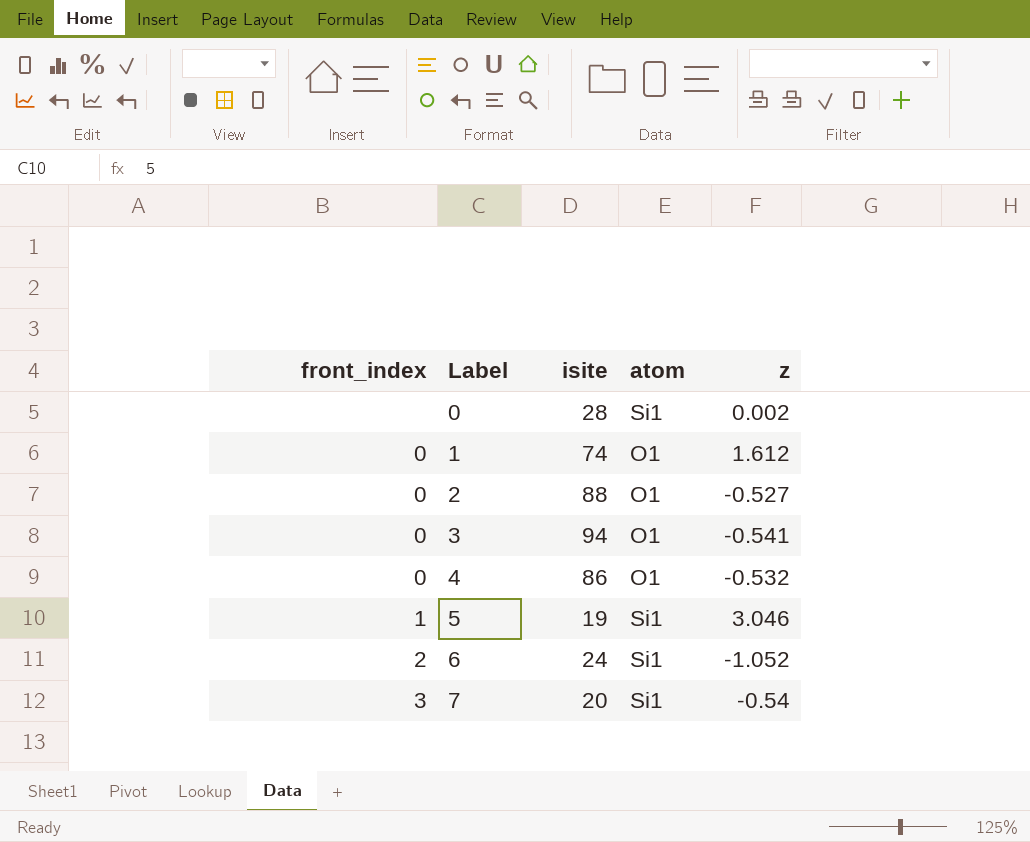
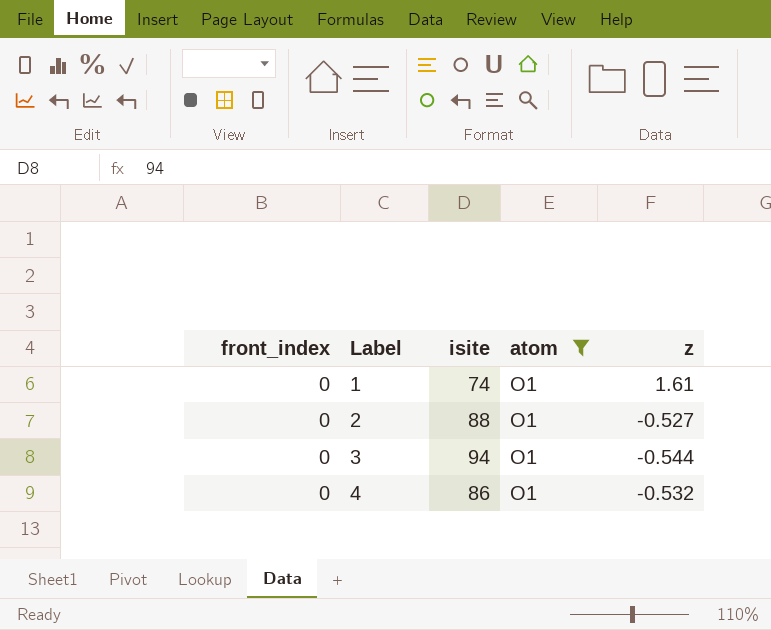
filter: none -> atom = O1
1 | z: 1.612 -> 1.61
3 | z: -0.541 -> -0.544

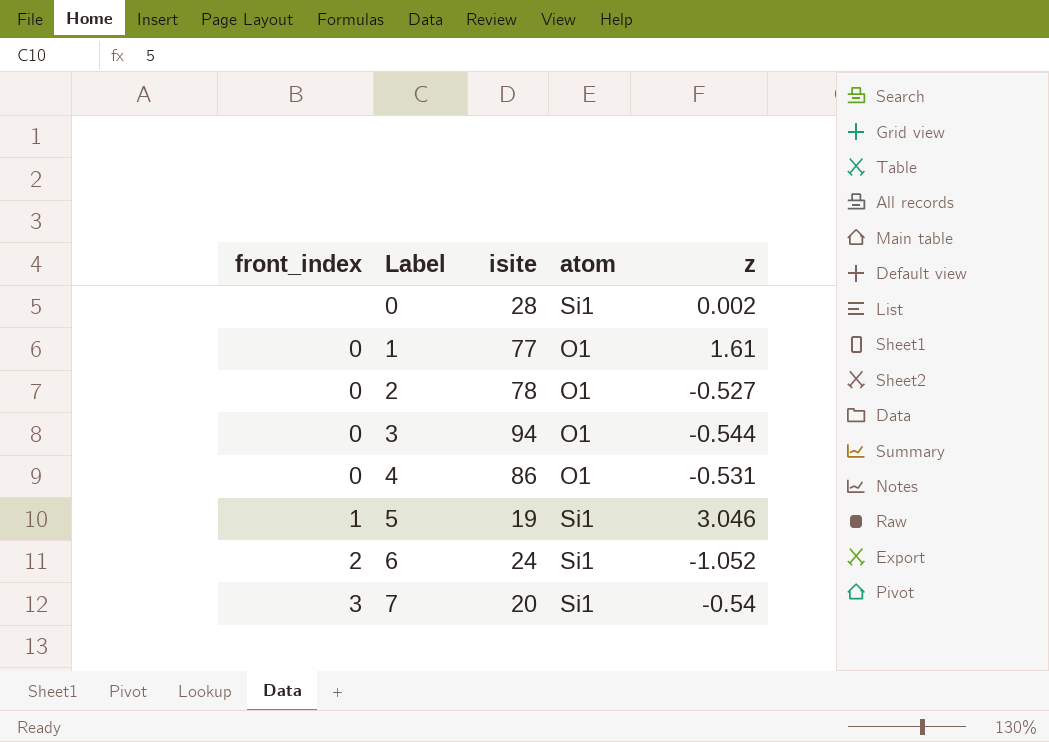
filter: atom = O1 -> none
1 | isite: 74 -> 77
2 | isite: 88 -> 78
4 | z: -0.532 -> -0.531

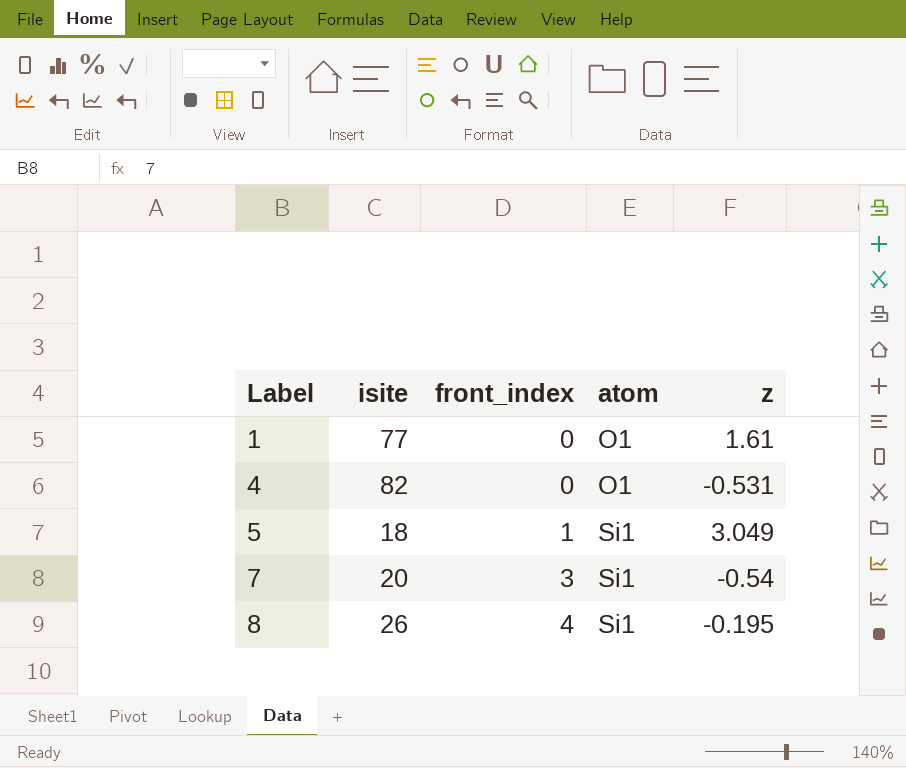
column front_index | position: 1 -> 3
row 0: none | 28 | Si1 | 0.002 -> none
row 2: 0 | 78 | O1 | -0.527 -> none
row 3: 0 | 94 | O1 | -0.544 -> none
row 6: 2 | 24 | Si1 | -1.052 -> none
4 | isite: 86 -> 82
5 | isite: 19 -> 18
5 | z: 3.046 -> 3.049
row 8: none -> 26 | 4 | Si1 | -0.195

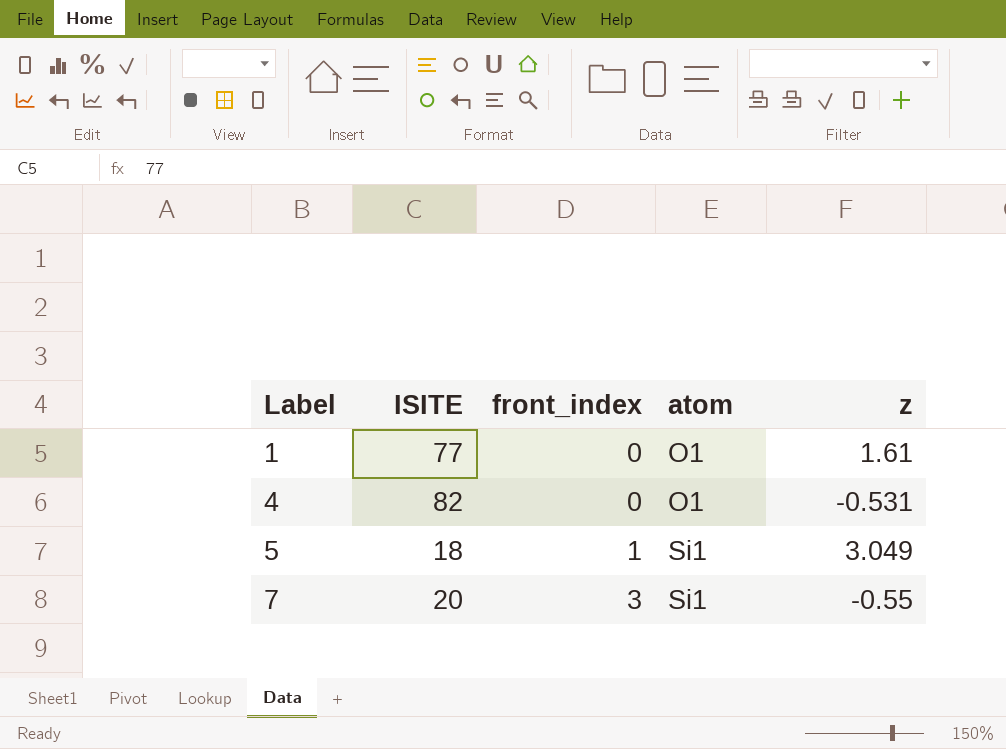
column name: isite -> ISITE
row 8: 26 | 4 | Si1 | -0.195 -> none
7 | z: -0.54 -> -0.55

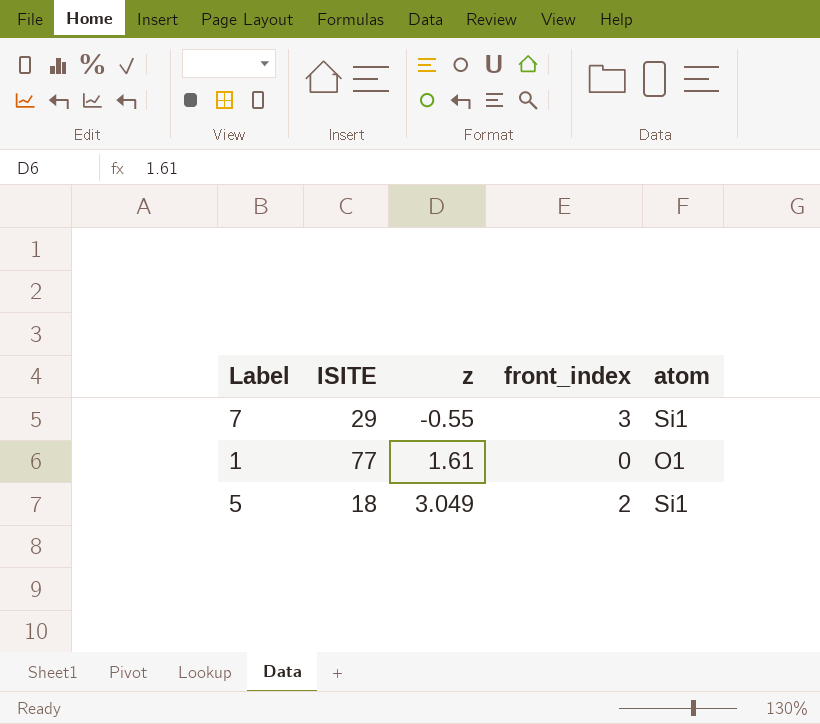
row order: Label ascending -> z ascending
column z | position: 5 -> 3
row 4: 82 | 0 | O1 | -0.531 -> none
7 | ISITE: 20 -> 29
5 | front_index: 1 -> 2

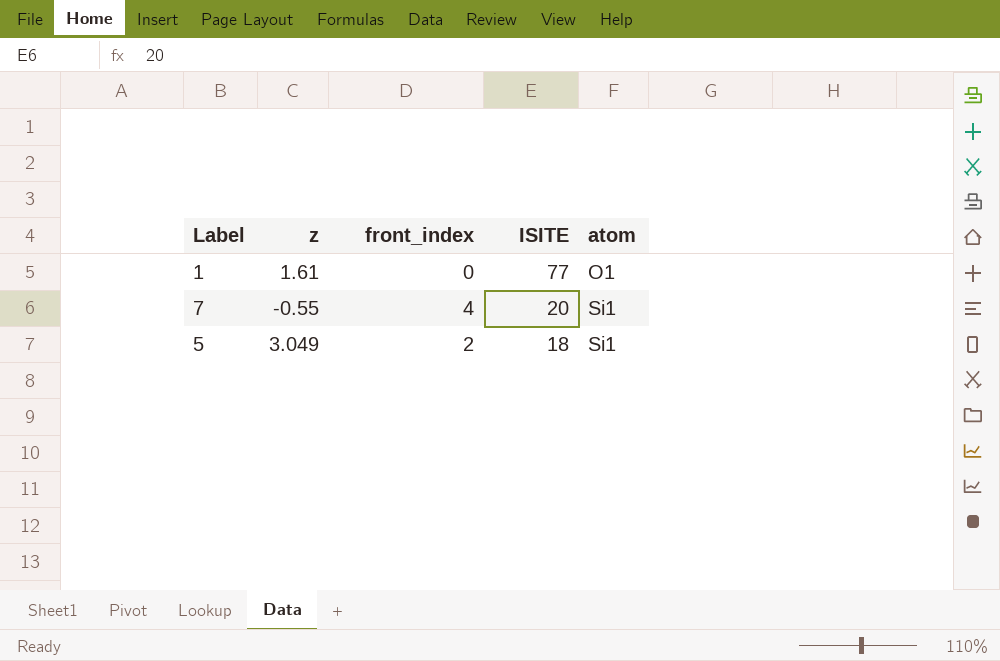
row order: z ascending -> ISITE descending
column ISITE | position: 2 -> 4
7 | front_index: 3 -> 4
7 | ISITE: 29 -> 20

